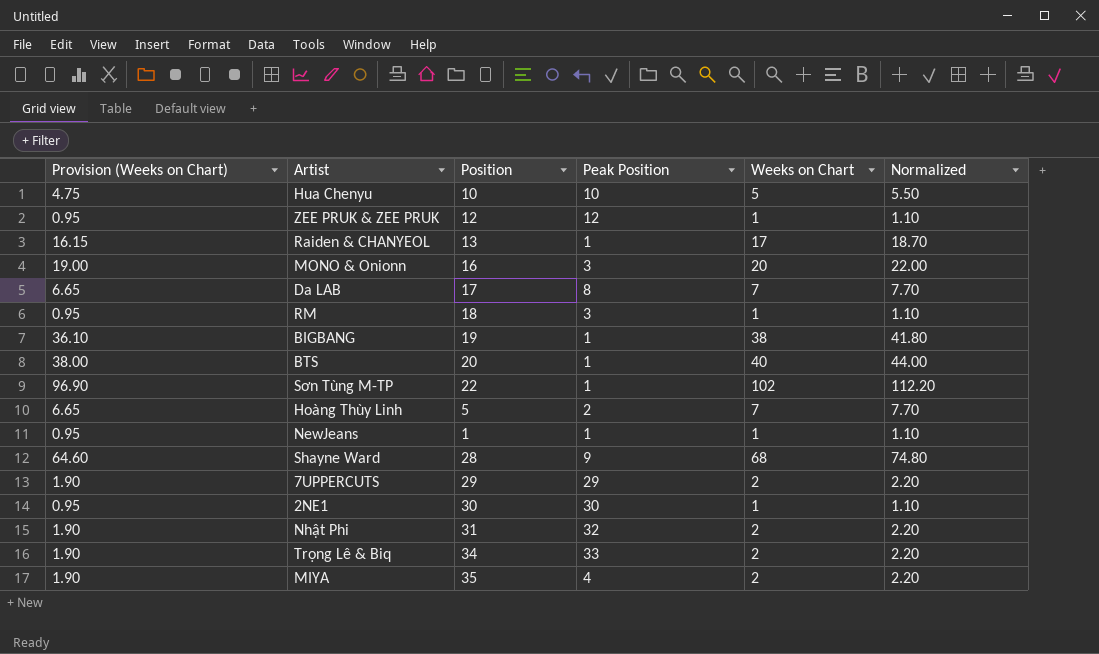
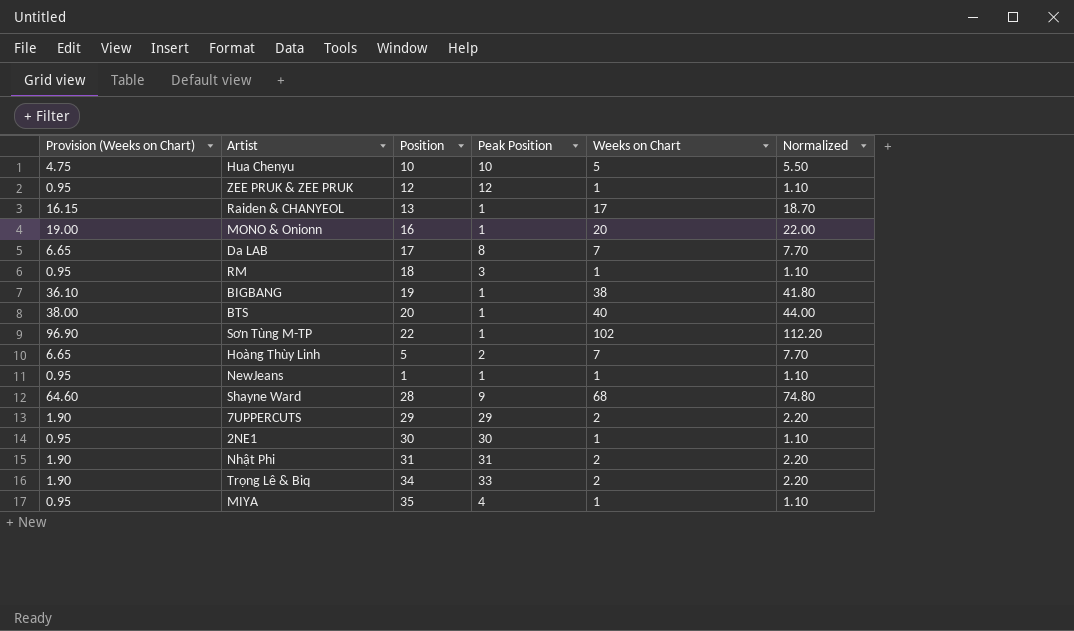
MONO & Onionn | Peak Position: 3 -> 1
Nhật Phi | Peak Position: 32 -> 31
MIYA | Provision (Weeks on Chart): 1.90 -> 0.95
MIYA | Weeks on Chart: 2 -> 1
MIYA | Normalized: 2.20 -> 1.10

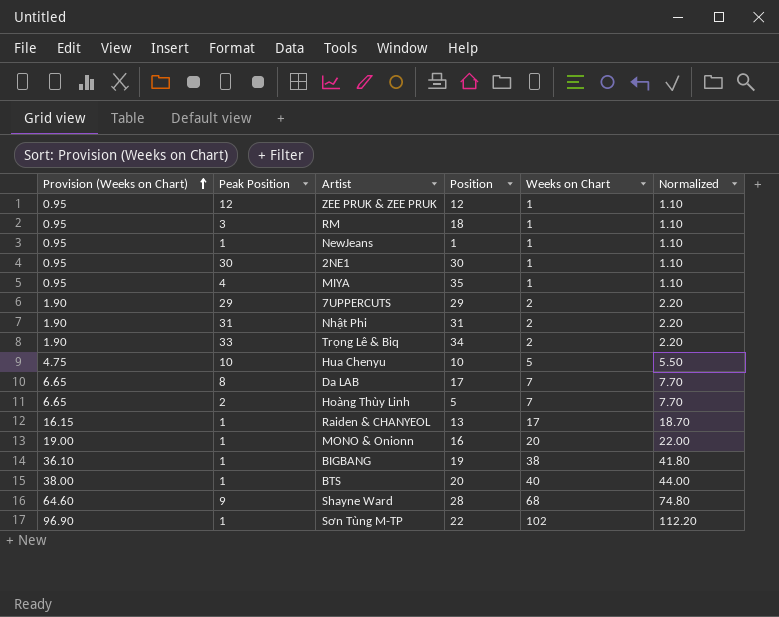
row order: none -> Provision (Weeks on Chart) ascending
column Peak Position | position: 4 -> 2

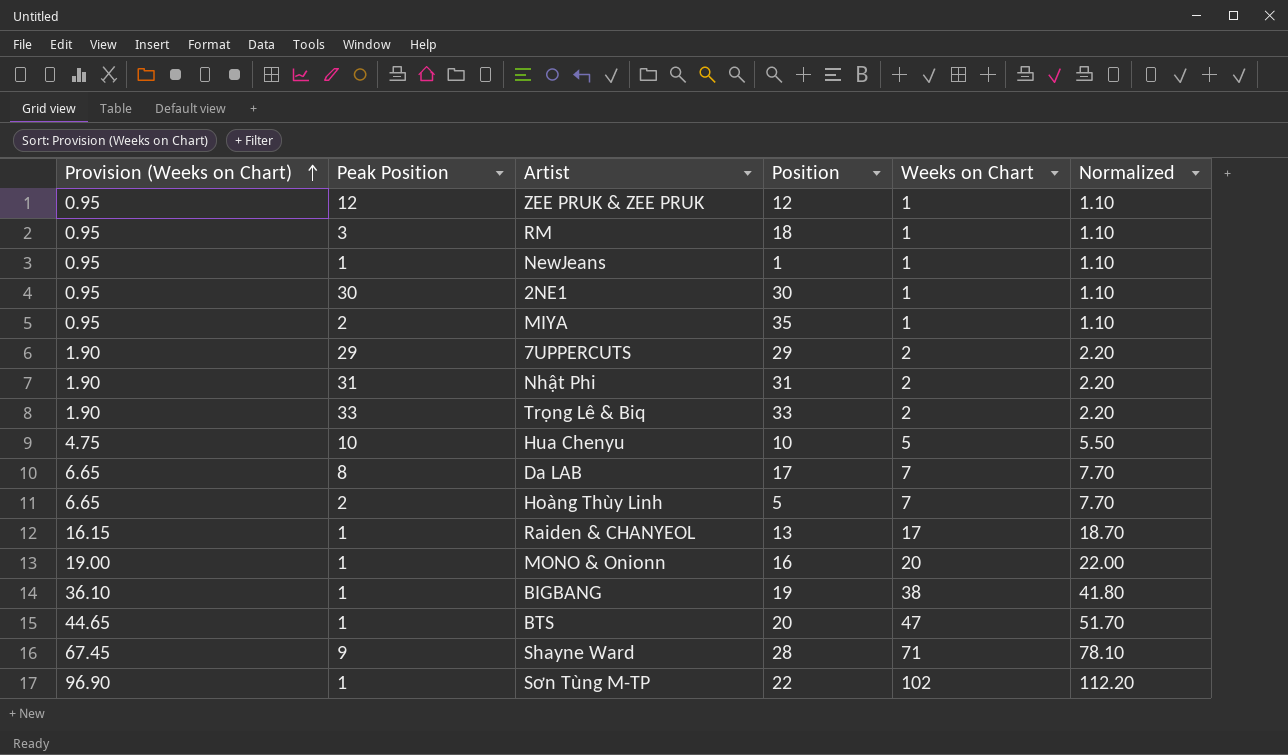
MIYA | Peak Position: 4 -> 2
Trọng Lê & Biq | Position: 34 -> 33
BTS | Provision (Weeks on Chart): 38.00 -> 44.65
BTS | Weeks on Chart: 40 -> 47
BTS | Normalized: 44.00 -> 51.70
Shayne Ward | Provision (Weeks on Chart): 64.60 -> 67.45
Shayne Ward | Weeks on Chart: 68 -> 71
Shayne Ward | Normalized: 74.80 -> 78.10

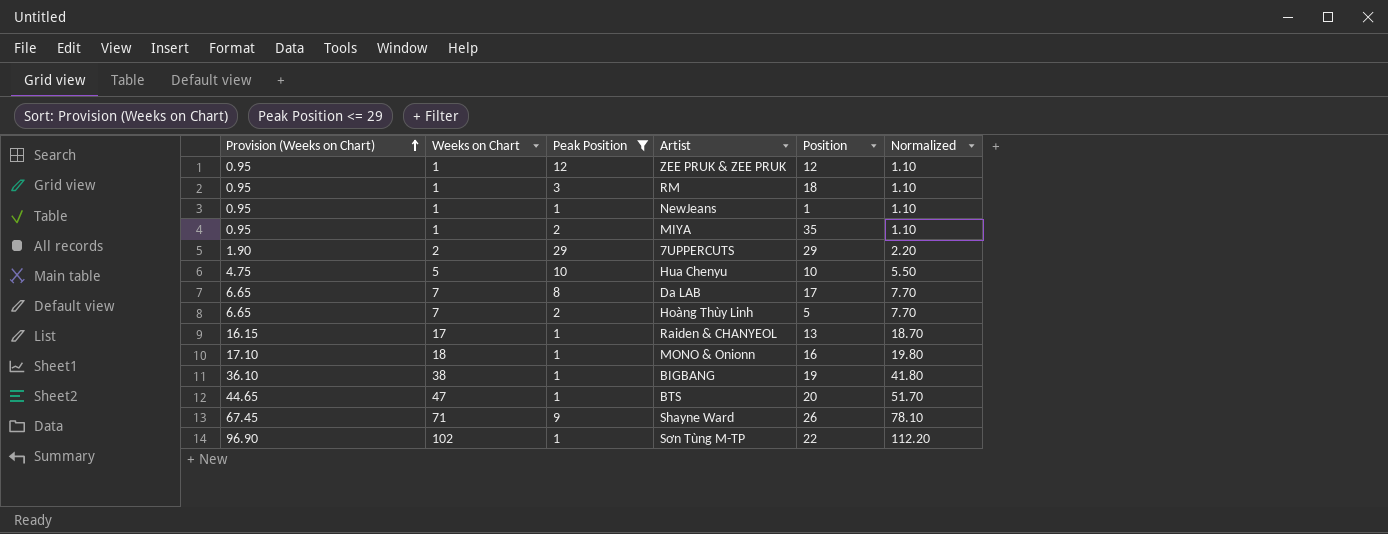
filter: none -> Peak Position <= 29
column Weeks on Chart | position: 5 -> 2
MONO & Onionn | Provision (Weeks on Chart): 19.00 -> 17.10
MONO & Onionn | Weeks on Chart: 20 -> 18
MONO & Onionn | Normalized: 22.00 -> 19.80
Shayne Ward | Position: 28 -> 26

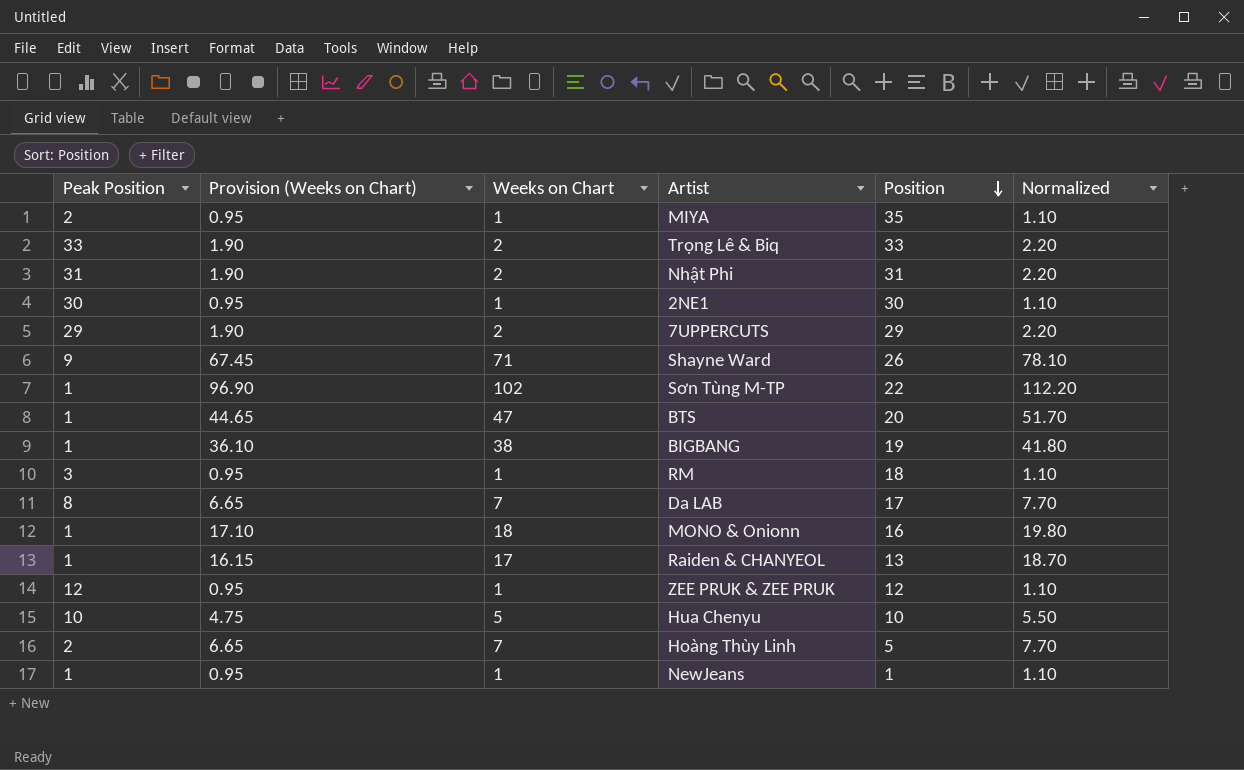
filter: Peak Position <= 29 -> none
row order: Provision (Weeks on Chart) ascending -> Position descending
column Peak Position | position: 3 -> 1

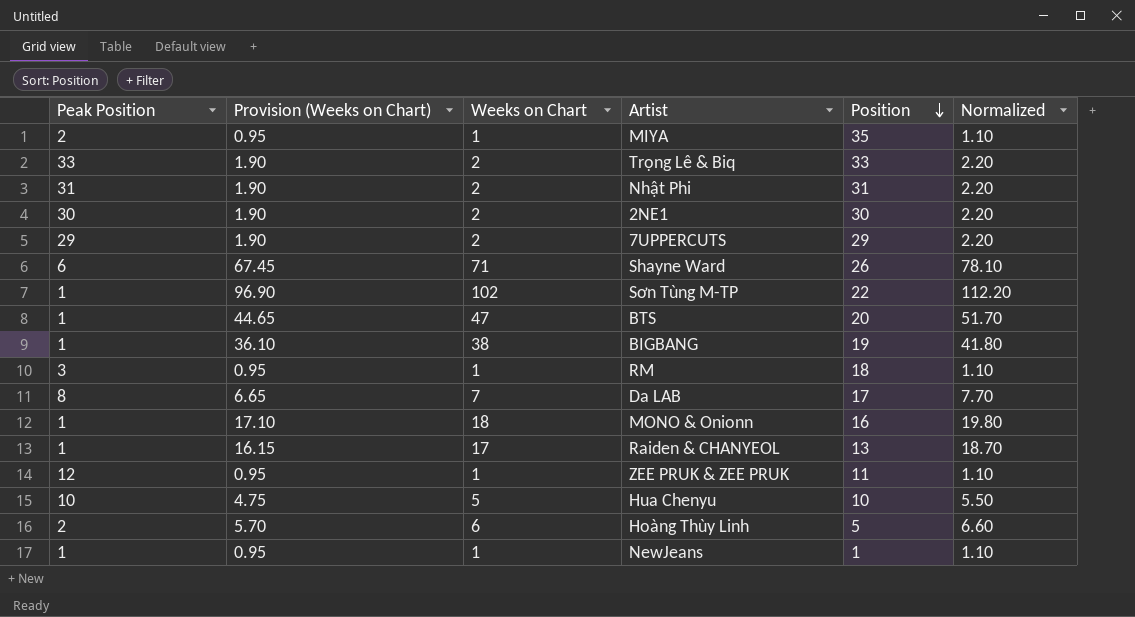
2NE1 | Provision (Weeks on Chart): 0.95 -> 1.90
2NE1 | Weeks on Chart: 1 -> 2
2NE1 | Normalized: 1.10 -> 2.20
Shayne Ward | Peak Position: 9 -> 6
ZEE PRUK & ZEE PRUK | Position: 12 -> 11
Hoàng Thùy Linh | Provision (Weeks on Chart): 6.65 -> 5.70
Hoàng Thùy Linh | Weeks on Chart: 7 -> 6
Hoàng Thùy Linh | Normalized: 7.70 -> 6.60

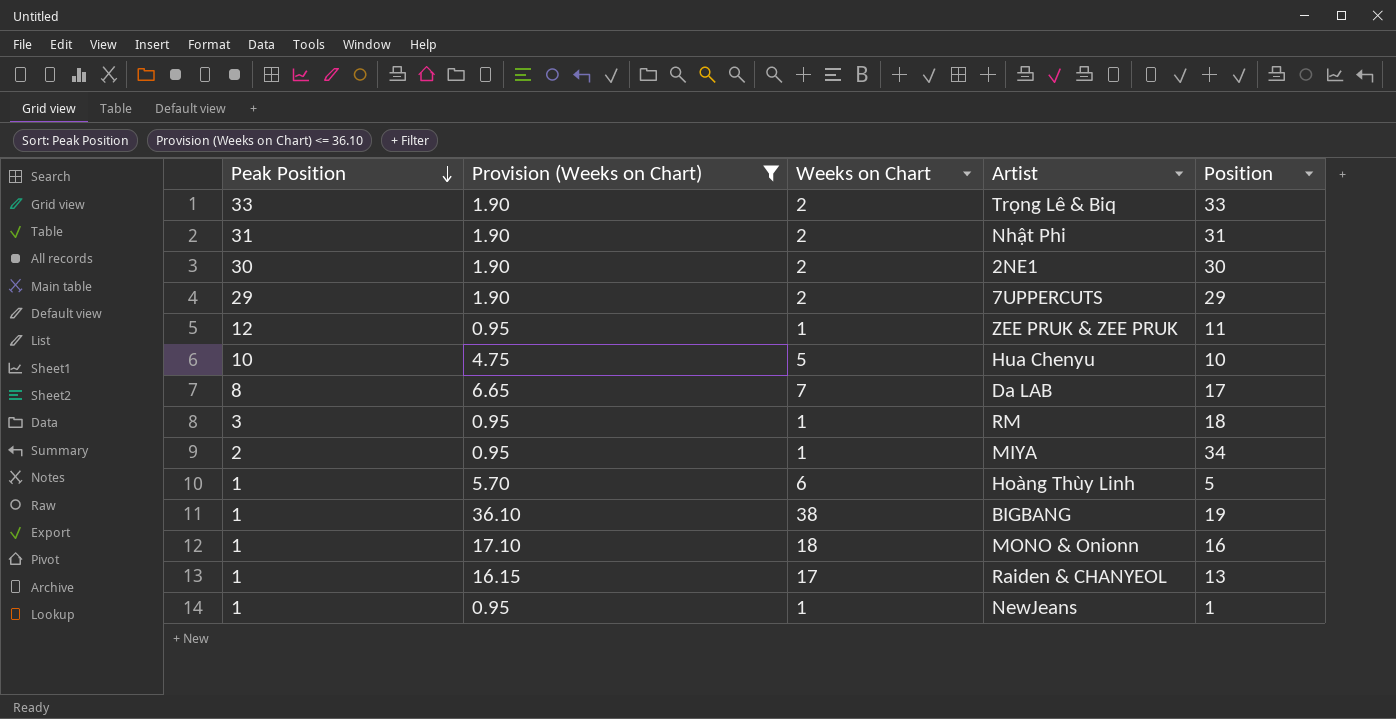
filter: none -> Provision (Weeks on Chart) <= 36.10
row order: Position descending -> Peak Position descending
column Normalized | formula: [Weeks on Chart] * 1.1 -> none
MIYA | Position: 35 -> 34
Hoàng Thùy Linh | Peak Position: 2 -> 1

